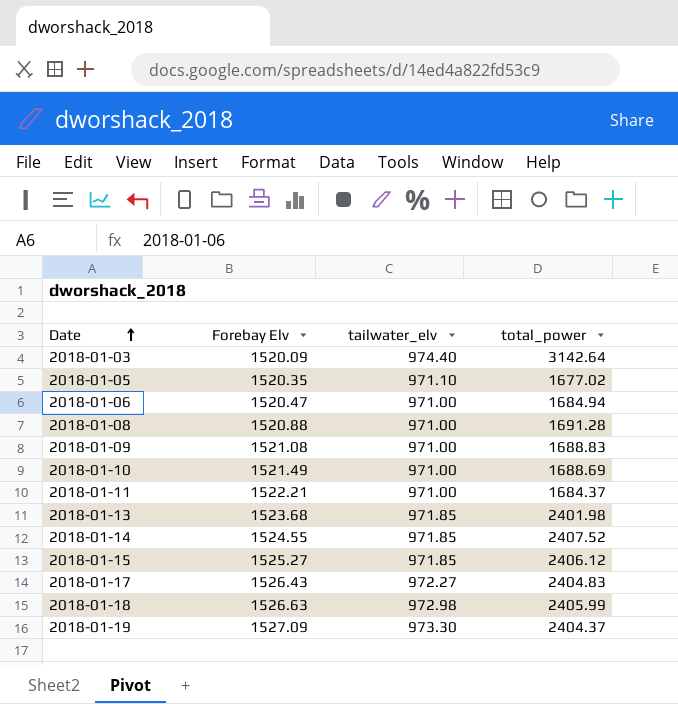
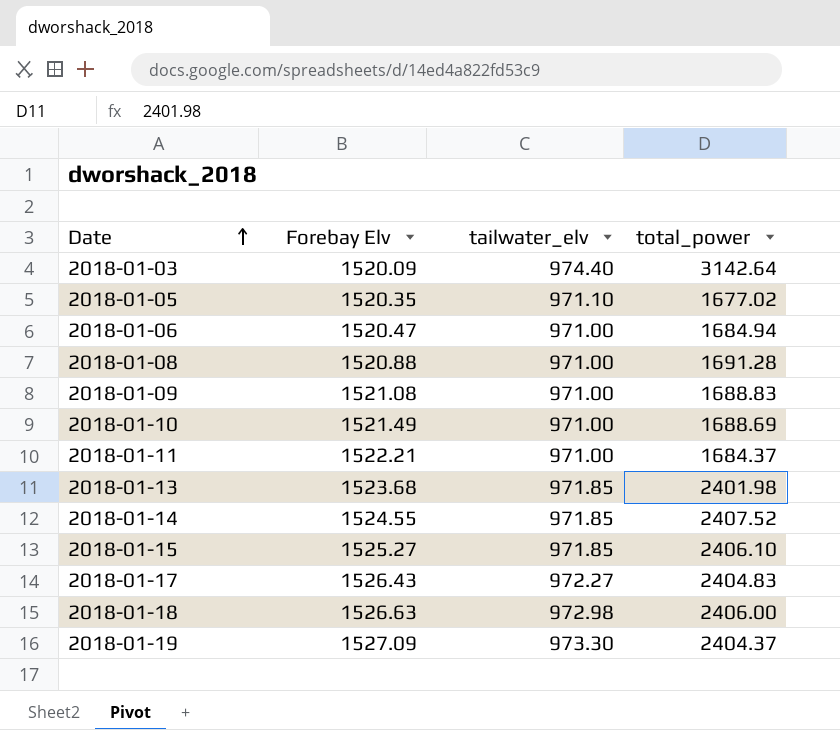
2018-01-15 | total_power: 2406.12 -> 2406.10
2018-01-18 | total_power: 2405.99 -> 2406.00

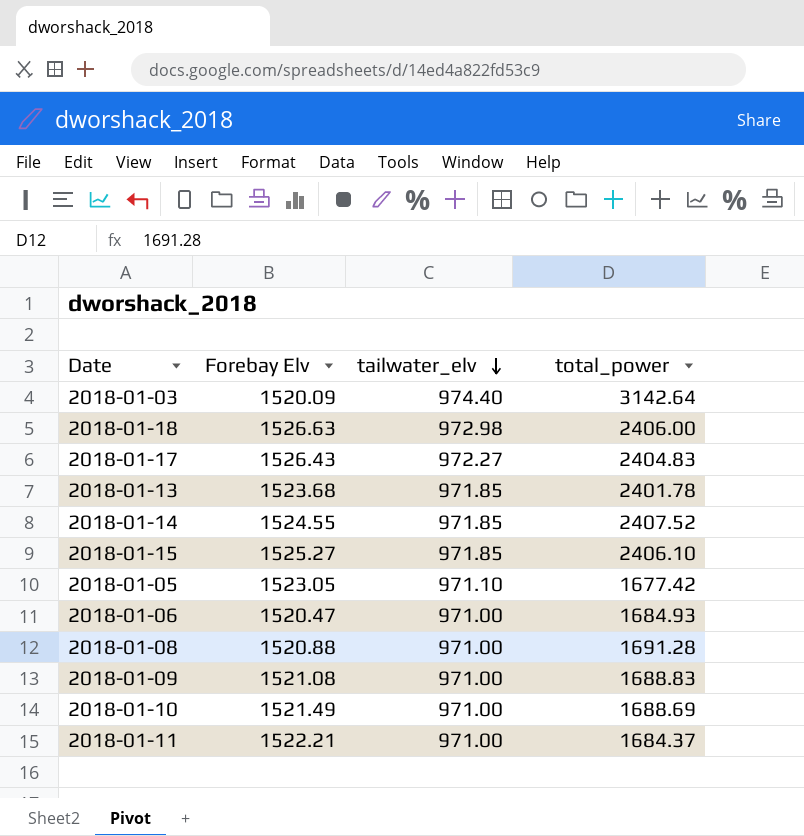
row order: Date ascending -> tailwater_elv descending
row 2018-01-19: 1527.09 | 973.30 | 2404.37 -> none
2018-01-13 | total_power: 2401.98 -> 2401.78
2018-01-05 | Forebay Elv: 1520.35 -> 1523.05
2018-01-05 | total_power: 1677.02 -> 1677.42
2018-01-06 | total_power: 1684.94 -> 1684.93

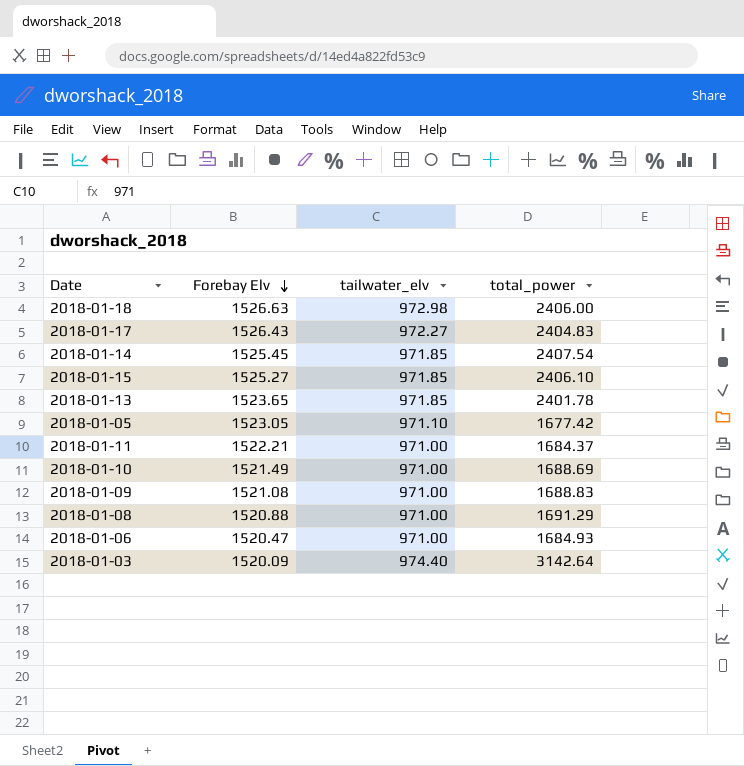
row order: tailwater_elv descending -> Forebay Elv descending
2018-01-14 | Forebay Elv: 1524.55 -> 1525.45
2018-01-14 | total_power: 2407.52 -> 2407.54
2018-01-13 | Forebay Elv: 1523.68 -> 1523.65
2018-01-08 | total_power: 1691.28 -> 1691.29

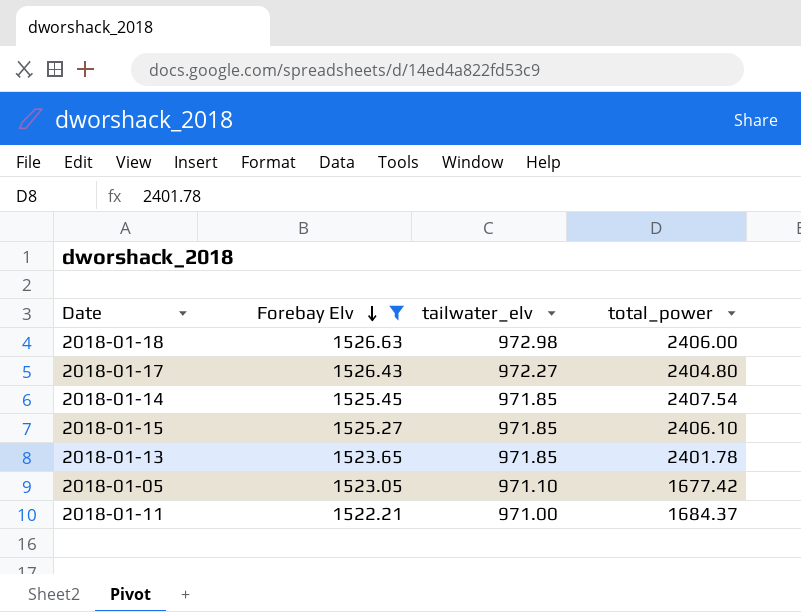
filter: none -> Forebay Elv >= 1522.21
2018-01-17 | total_power: 2404.83 -> 2404.80

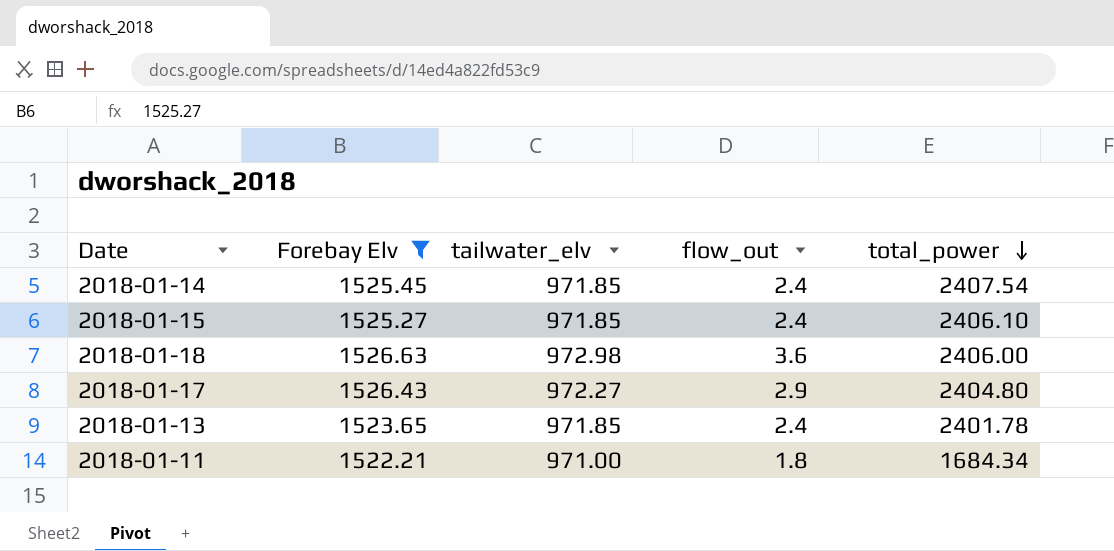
row order: Forebay Elv descending -> total_power descending
column flow_out | position: none -> 4
row 2018-01-05: 1523.05 | 971.10 | 1677.42 -> none
2018-01-11 | total_power: 1684.37 -> 1684.34

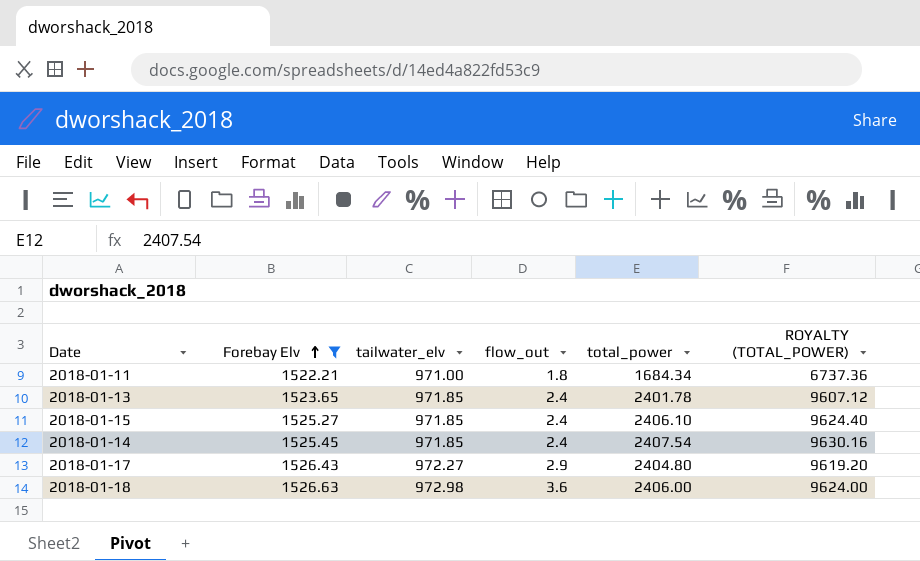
row order: total_power descending -> Forebay Elv ascending
column ROYALTY (TOTAL_POWER) | formula: none -> [total_power] * 4

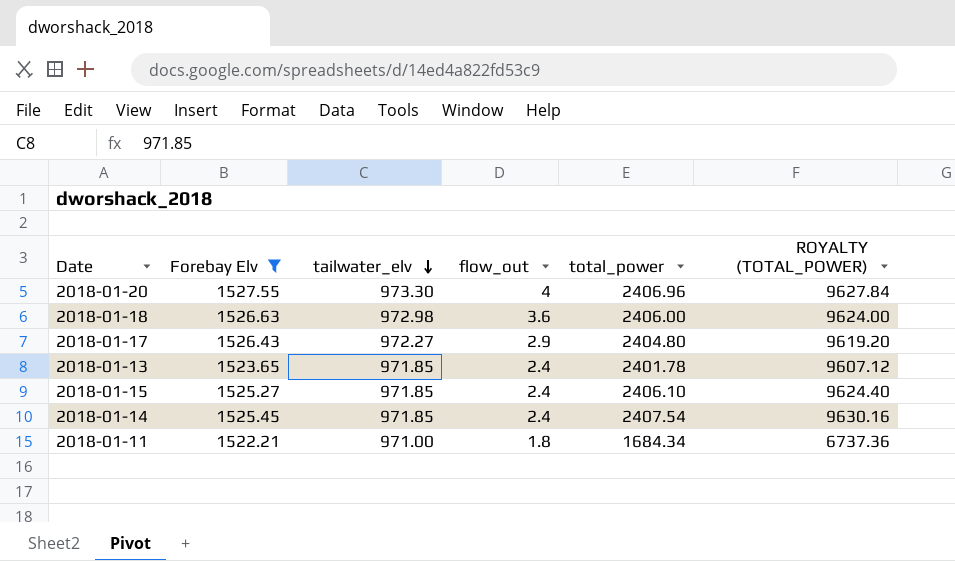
row order: Forebay Elv ascending -> tailwater_elv descending
row 2018-01-20: none -> 1527.55 | 973.30 | 4 | 2406.96 | 9627.84

